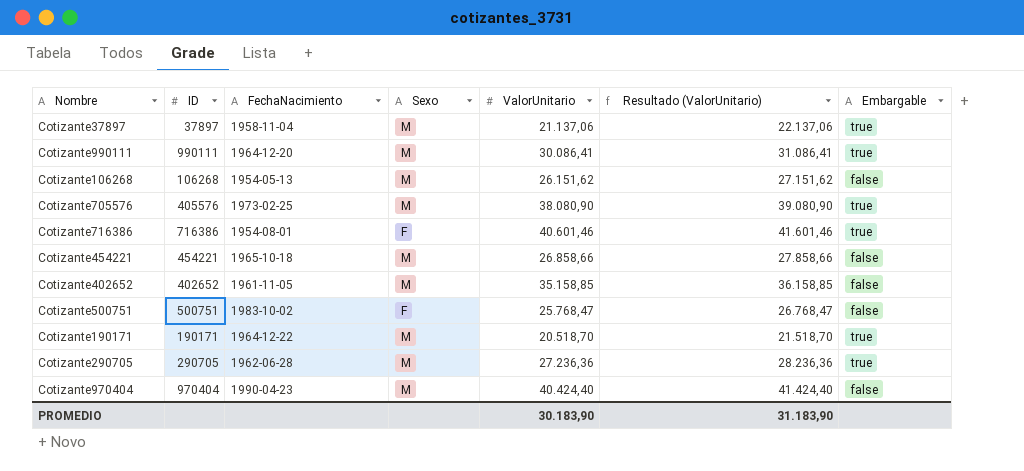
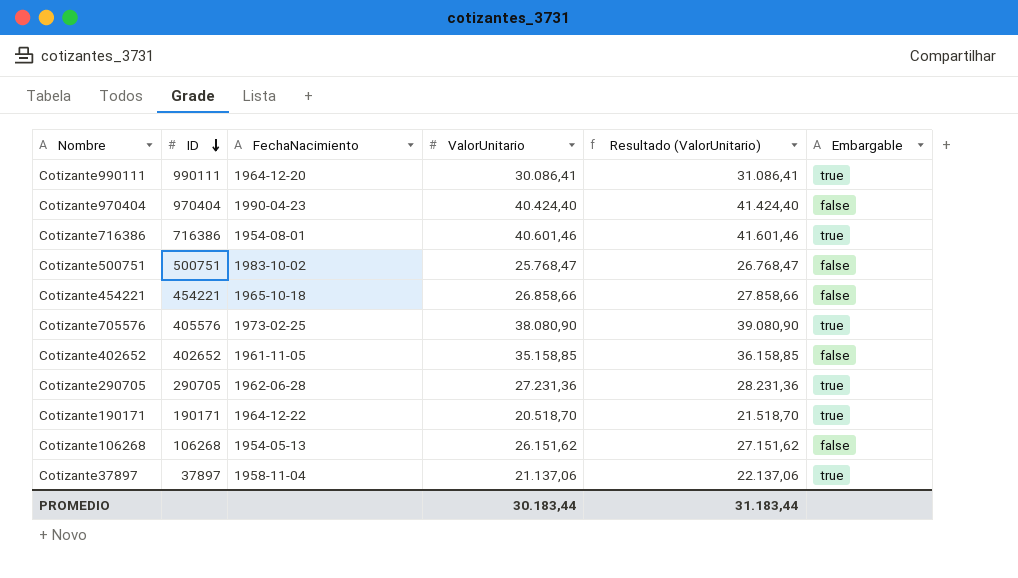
row order: none -> ID descending
column Sexo | position: 4 -> none
Cotizante290705 | ValorUnitario: 27.236,36 -> 27.231,36
Cotizante290705 | Resultado (ValorUnitario): 28.236,36 -> 28.231,36
PROMEDIO | ValorUnitario: 30.183,90 -> 30.183,44
PROMEDIO | Resultado (ValorUnitario): 31.183,90 -> 31.183,44

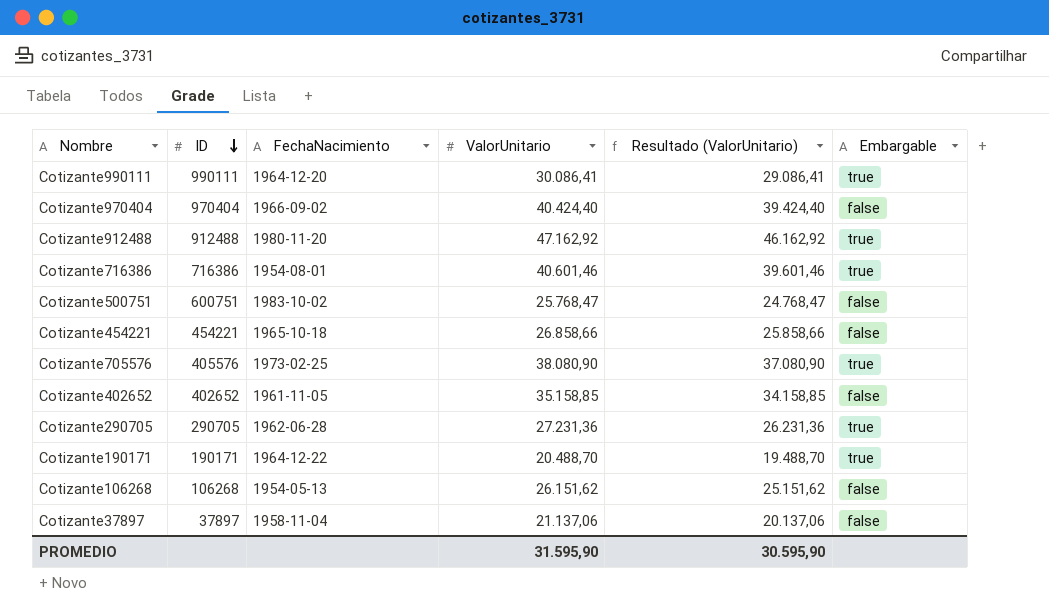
column Resultado (ValorUnitario) | formula: [ValorUnitario] + 1000 -> [ValorUnitario] - 1000
Cotizante970404 | FechaNacimiento: 1990-04-23 -> 1966-09-02
row Cotizante912488: none -> 912488 | 1980-11-20 | 47.162,92 | 46.162,92 | true
Cotizante500751 | ID: 500751 -> 600751
Cotizante190171 | ValorUnitario: 20.518,70 -> 20.488,70
Cotizante37897 | Embargable: true -> false
PROMEDIO | ValorUnitario: 30.183,44 -> 31.595,90
PROMEDIO | Resultado (ValorUnitario): 31.183,44 -> 30.595,90

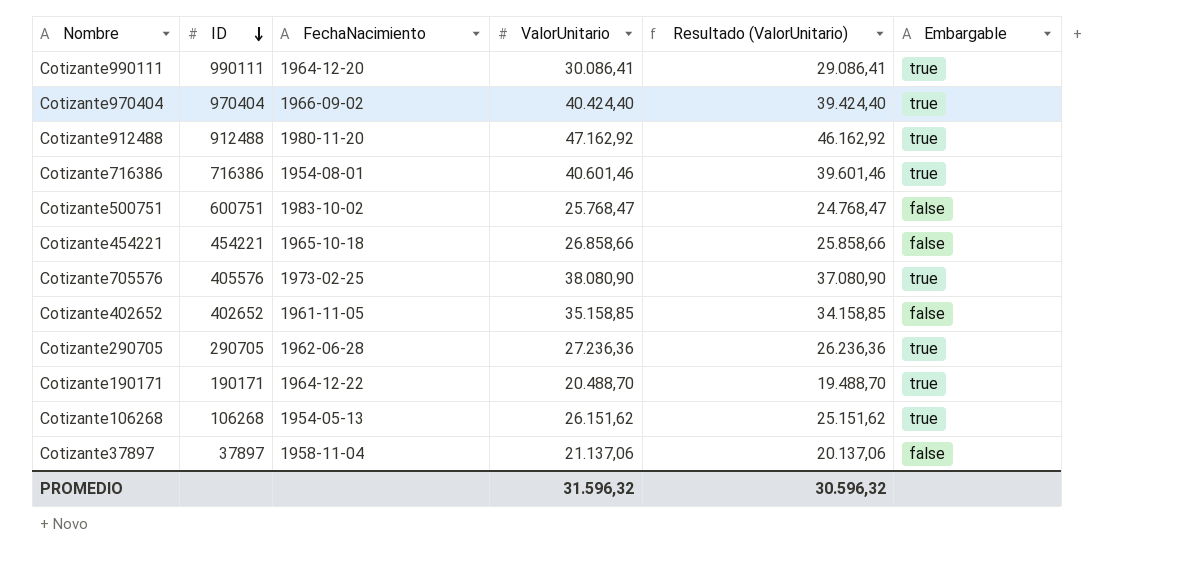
Cotizante970404 | Embargable: false -> true
Cotizante290705 | ValorUnitario: 27.231,36 -> 27.236,36
Cotizante290705 | Resultado (ValorUnitario): 26.231,36 -> 26.236,36
Cotizante106268 | Embargable: false -> true
PROMEDIO | ValorUnitario: 31.595,90 -> 31.596,32
PROMEDIO | Resultado (ValorUnitario): 30.595,90 -> 30.596,32

